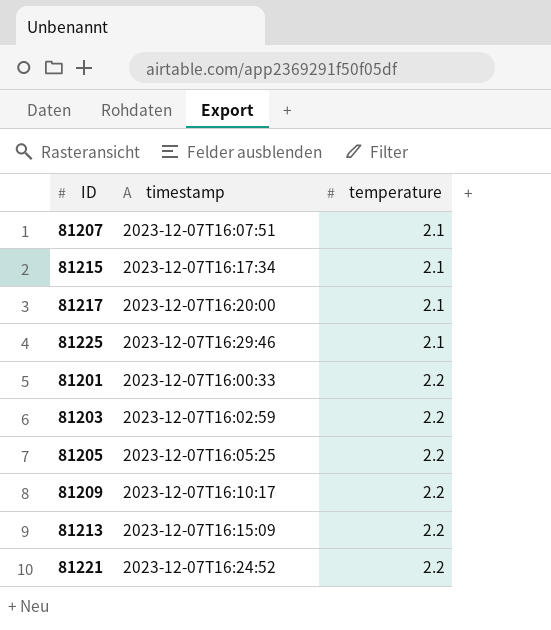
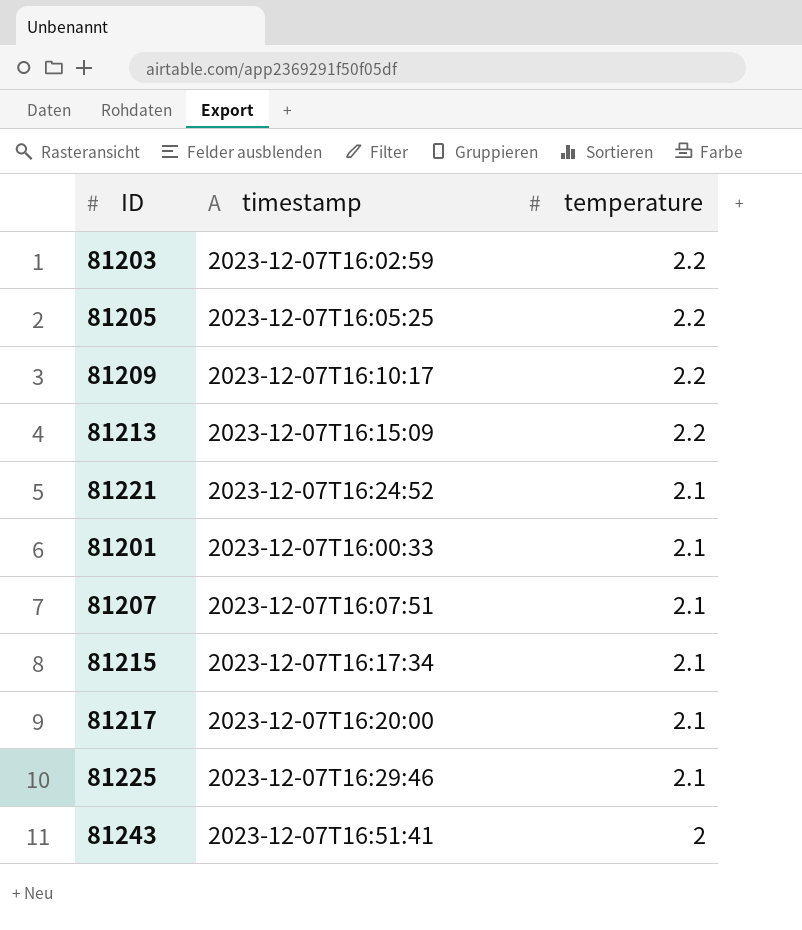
row order: temperature ascending -> temperature descending
81221 | temperature: 2.2 -> 2.1
81201 | temperature: 2.2 -> 2.1
row 81243: none -> 2023-12-07T16:51:41 | 2

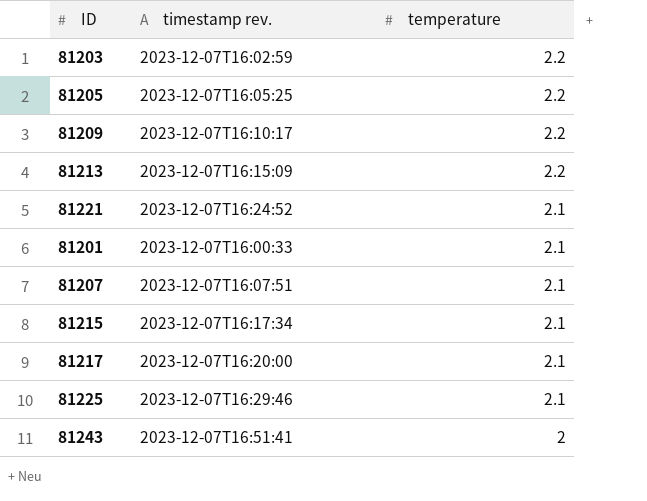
column name: timestamp -> timestamp rev.

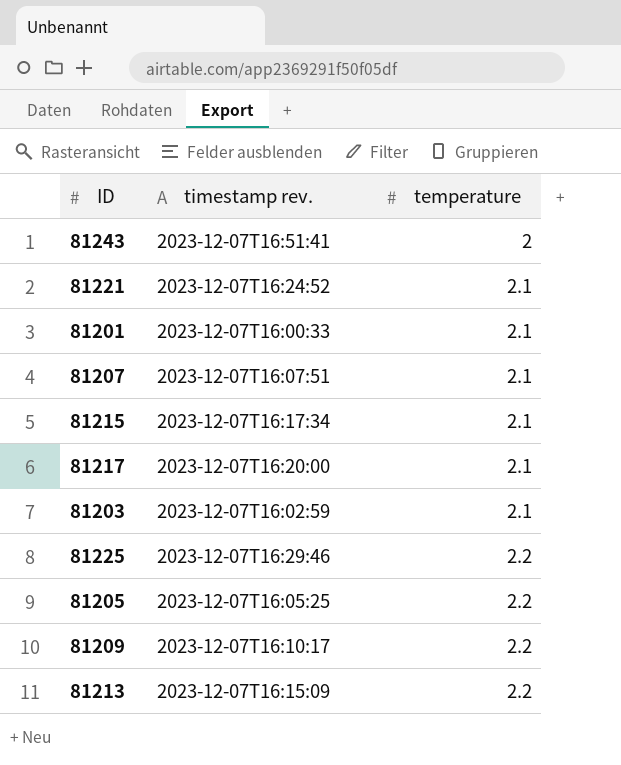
row order: temperature descending -> temperature ascending
81203 | temperature: 2.2 -> 2.1
81225 | temperature: 2.1 -> 2.2

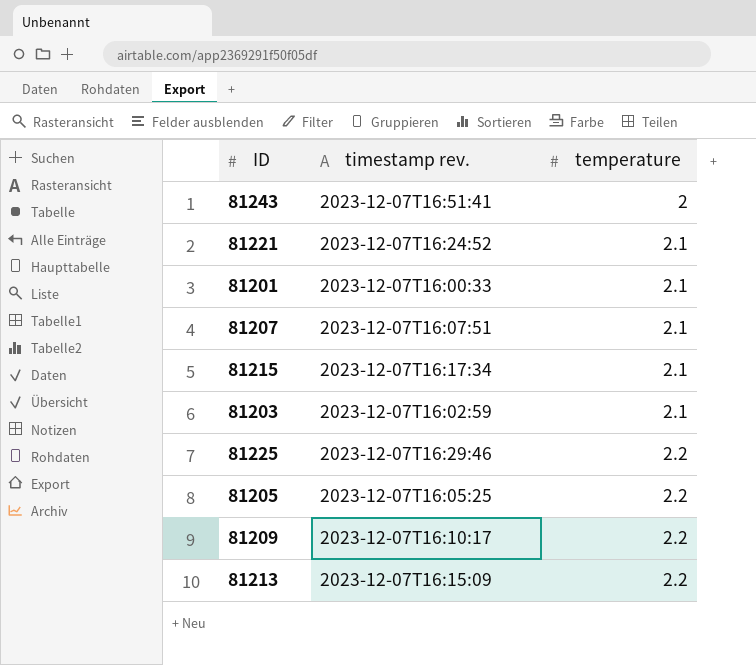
row 81217: 2023-12-07T16:20:00 | 2.1 -> none

